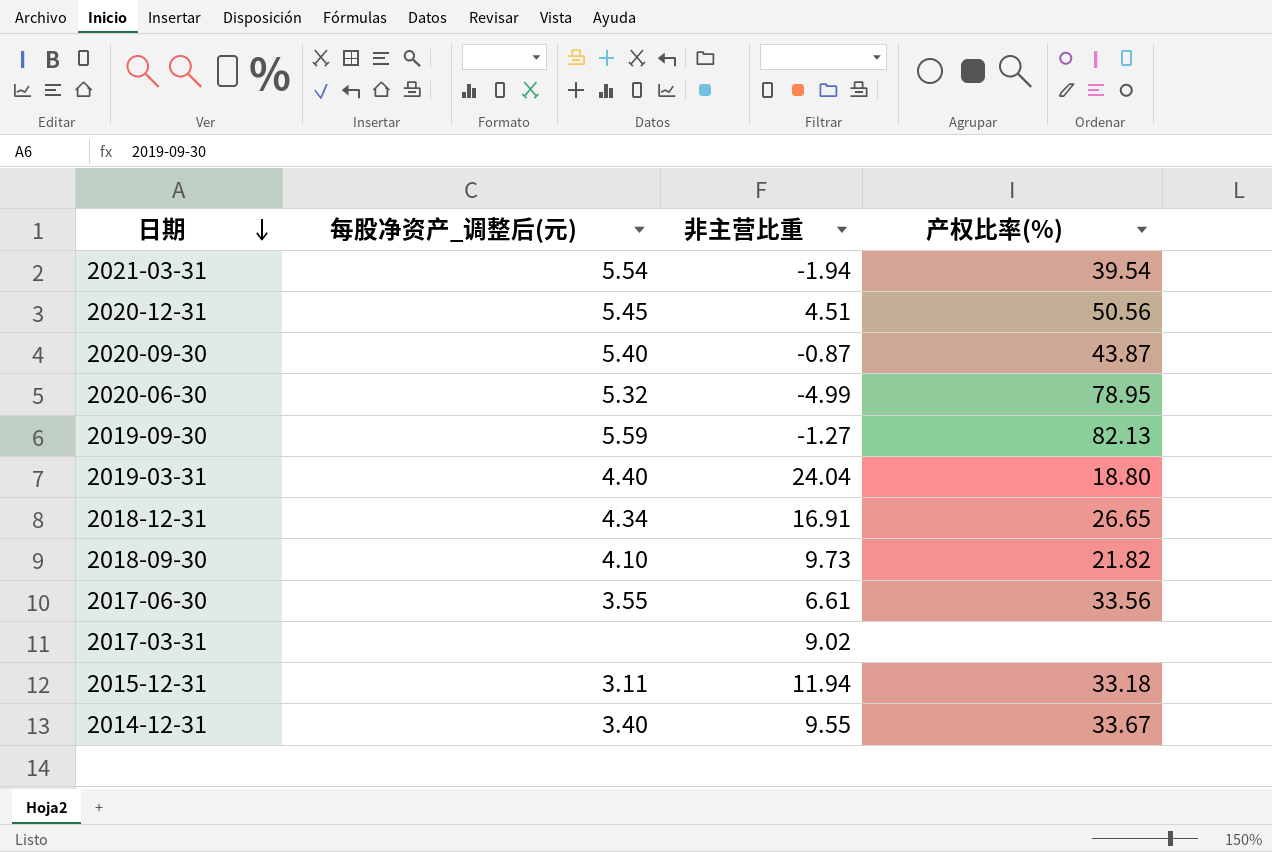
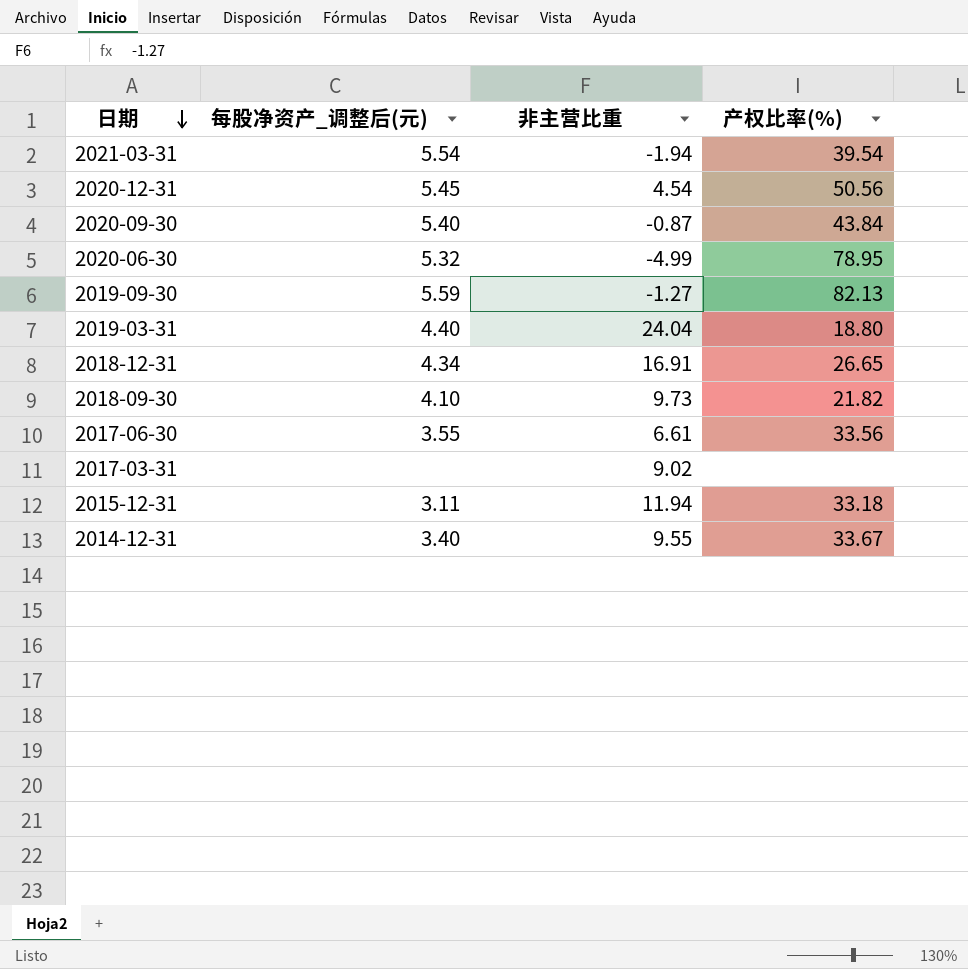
2020-12-31 | 非主营比重: 4.51 -> 4.54
2020-09-30 | 产权比率(%): 43.87 -> 43.84

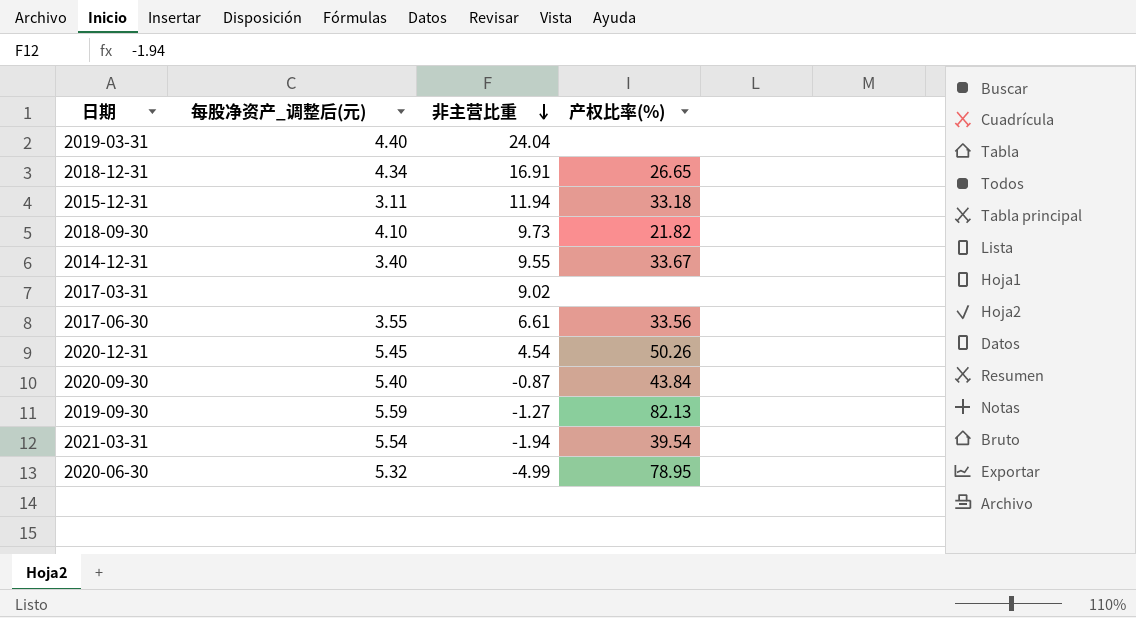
row order: 日期 descending -> 非主营比重 descending
2019-03-31 | 产权比率(%): 18.80 -> none
2020-12-31 | 产权比率(%): 50.56 -> 50.26

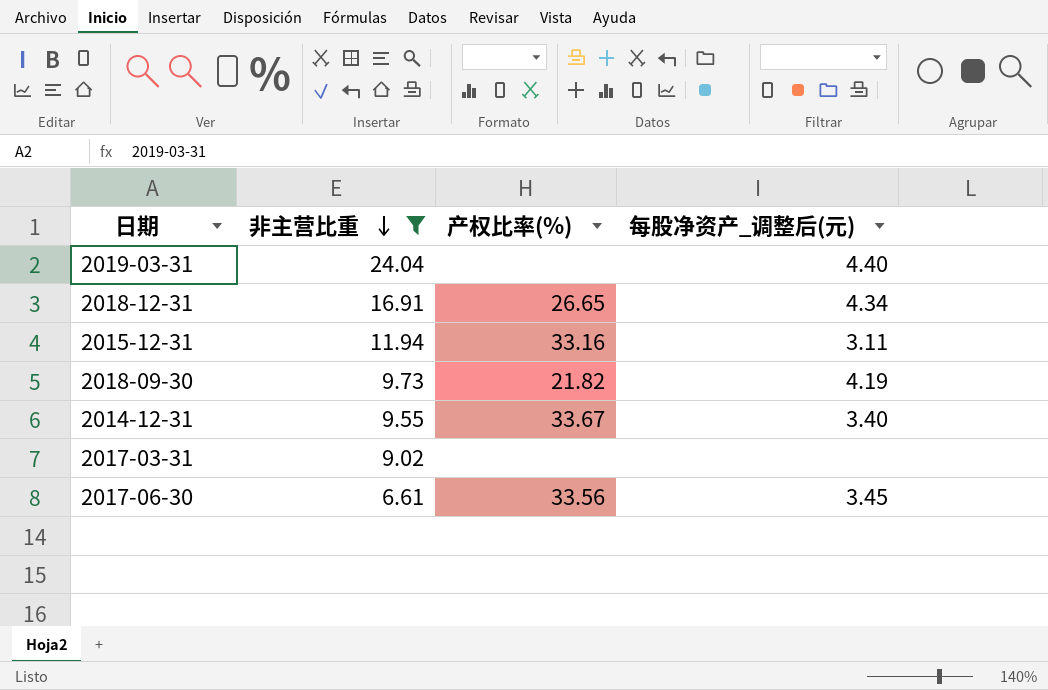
filter: none -> 非主营比重 >= 6.61
column 每股净资产_调整后(元) | position: 2 -> 4
2015-12-31 | 产权比率(%): 33.18 -> 33.16
2018-09-30 | 每股净资产_调整后(元): 4.10 -> 4.19
2017-06-30 | 每股净资产_调整后(元): 3.55 -> 3.45

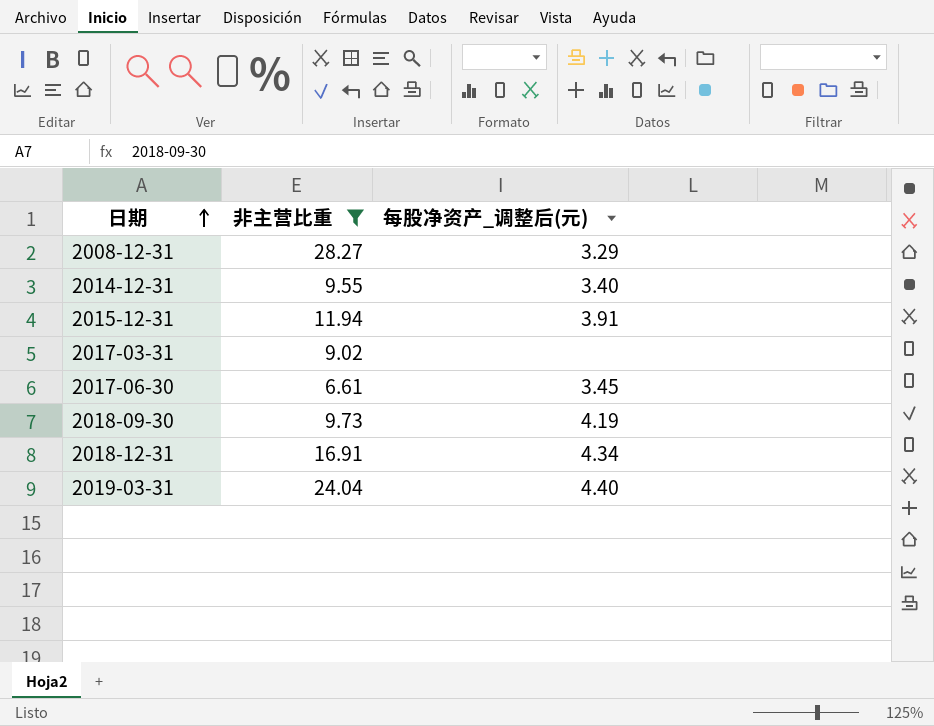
row order: 非主营比重 descending -> 日期 ascending
column 产权比率(%) | position: 3 -> none
row 2008-12-31: none -> 28.27 | 3.29
2015-12-31 | 每股净资产_调整后(元): 3.11 -> 3.91

